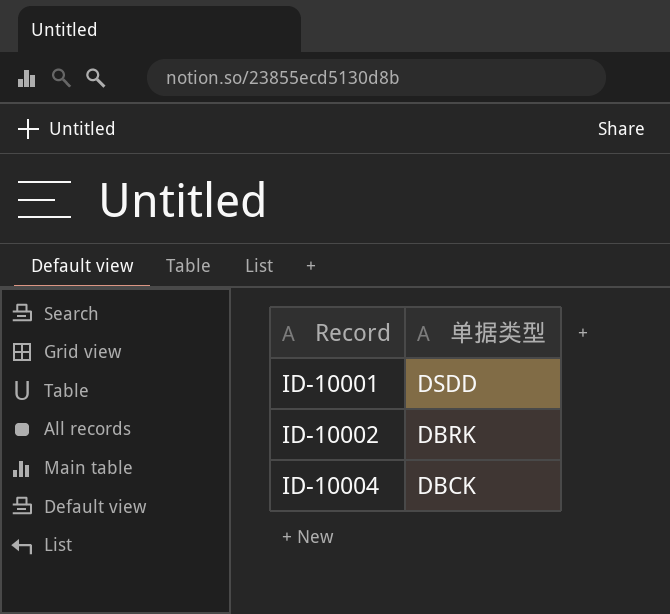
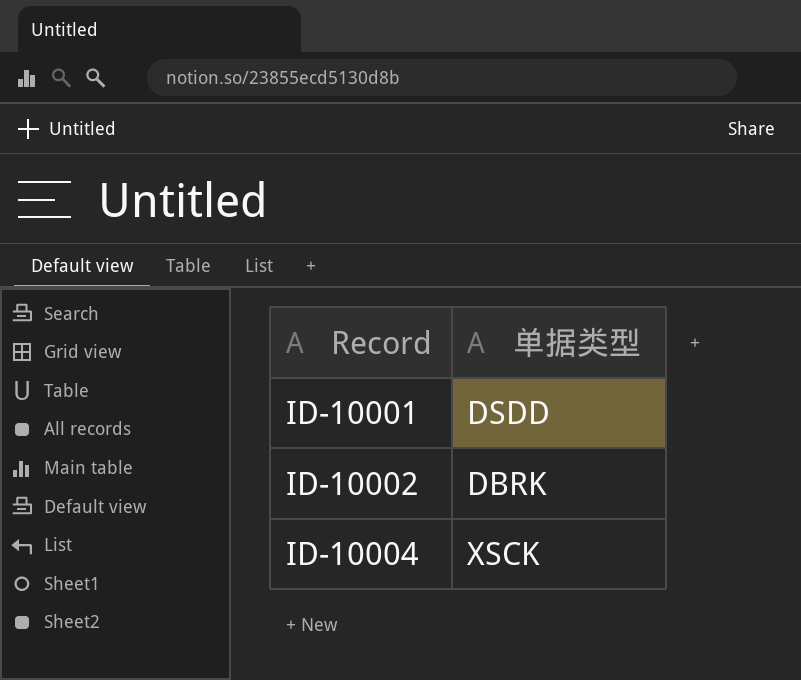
ID-10004 | 单据类型: DBCK -> XSCK

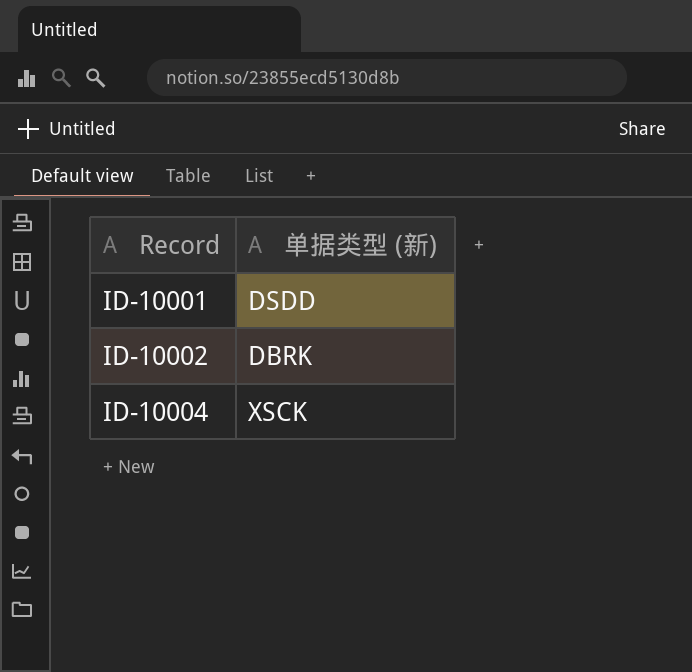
column name: 单据类型 -> 单据类型 (新)

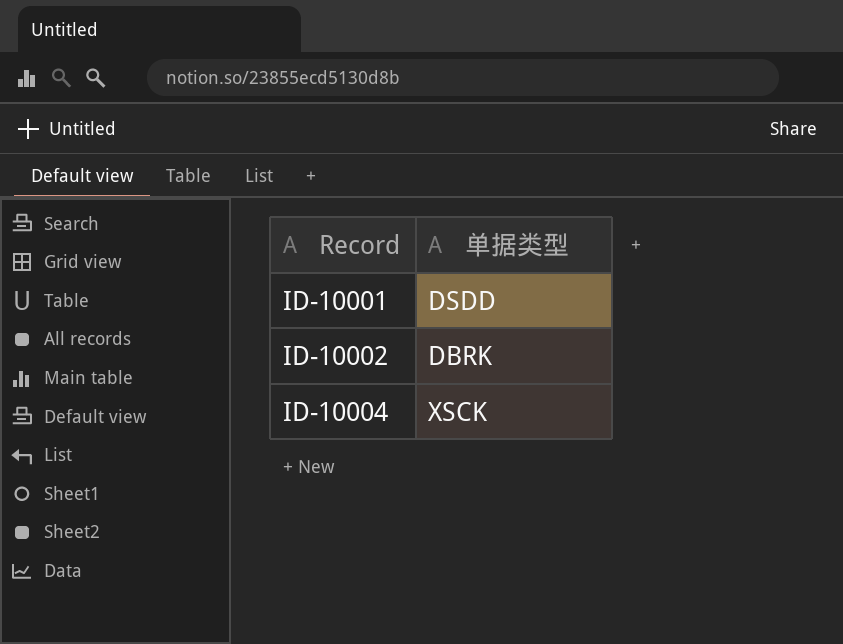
column name: 单据类型 (新) -> 单据类型

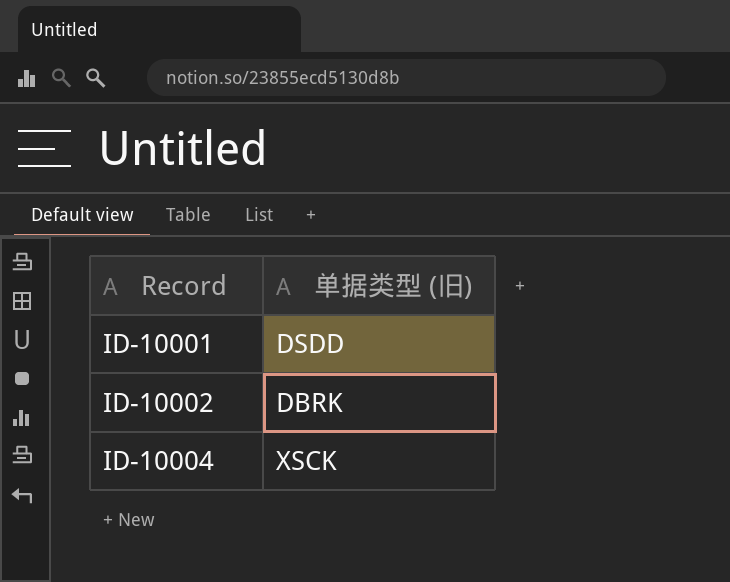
column name: 单据类型 -> 单据类型 (旧)

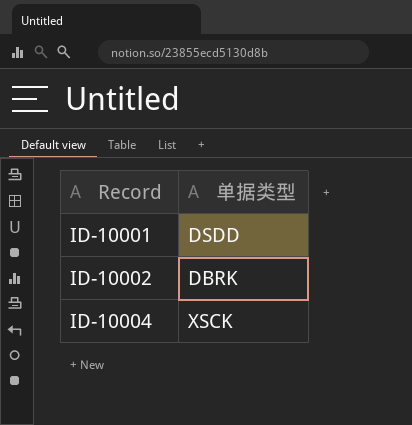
column name: 单据类型 (旧) -> 单据类型

